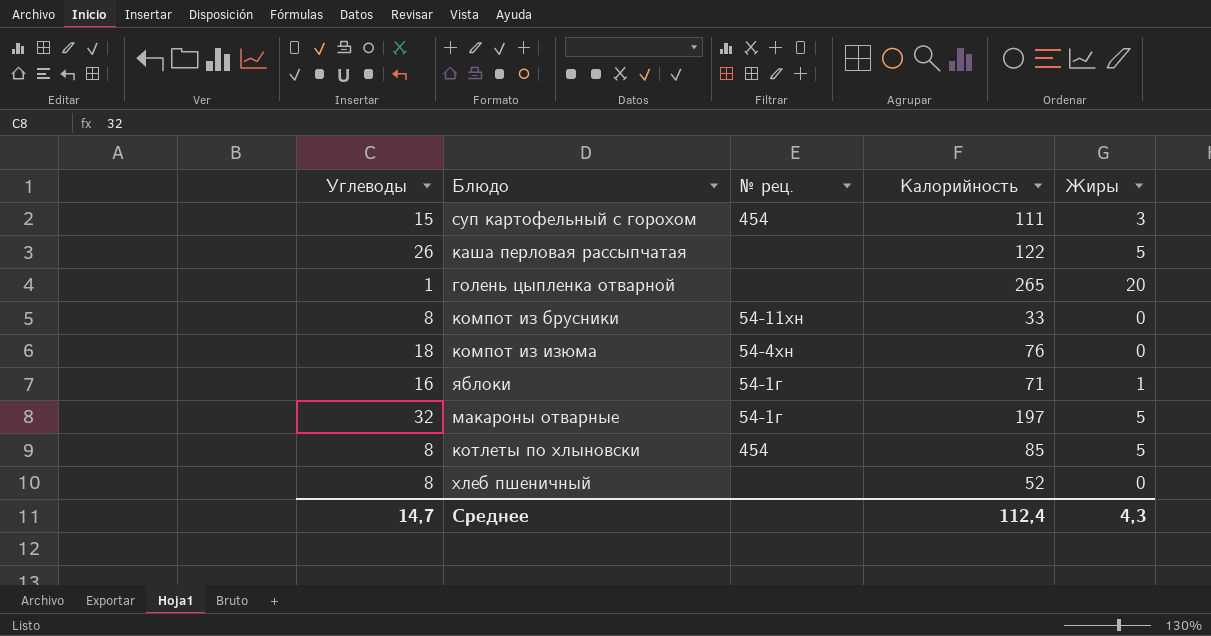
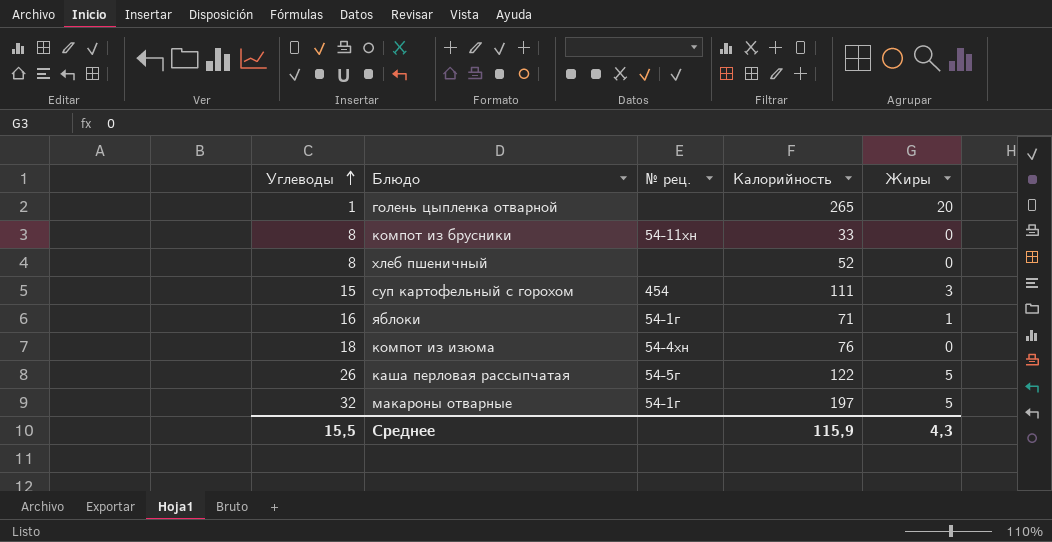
row order: none -> Углеводы ascending
row котлеты по хлыновски: 8 | 454 | 85 | 5 -> none
каша перловая рассыпчатая | № рец.: none -> 54-5г
Среднее | Углеводы: 14,7 -> 15,5
Среднее | Калорийность: 112,4 -> 115,9

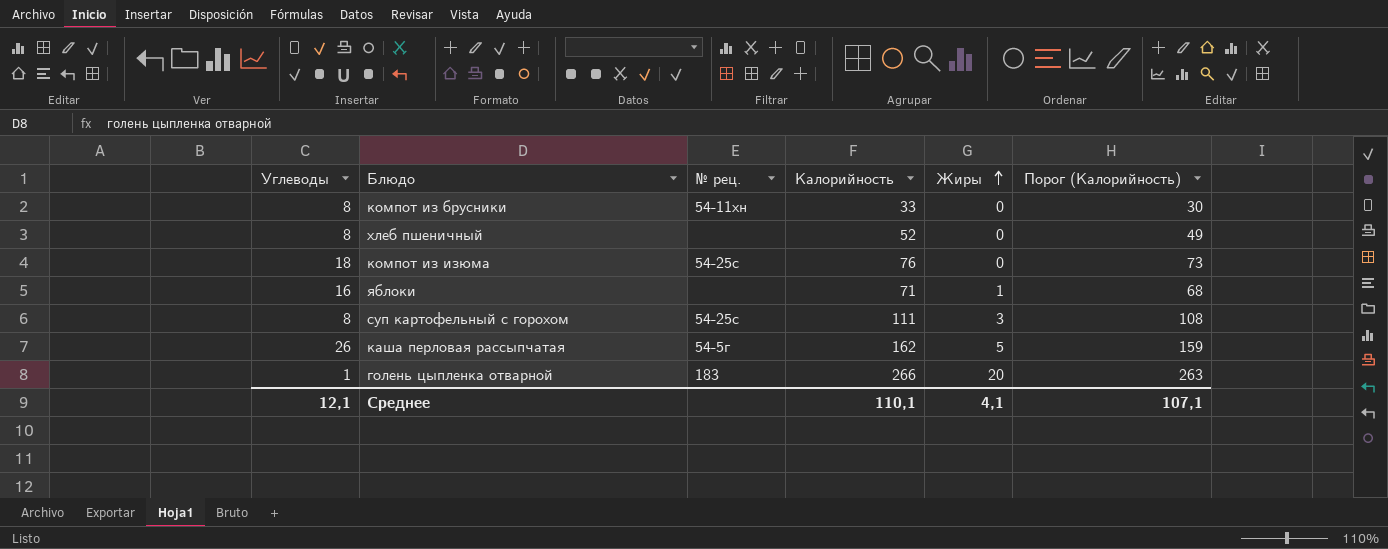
row order: Углеводы ascending -> Жиры ascending
column Порог (Калорийность) | formula: none -> [Калорийность] - 3
row макароны отварные: 32 | 54-1г | 197 | 5 -> none
компот из изюма | № рец.: 54-4хн -> 54-25с
яблоки | № рец.: 54-1г -> none
суп картофельный с горохом | Углеводы: 15 -> 8
суп картофельный с горохом | № рец.: 454 -> 54-25с
каша перловая рассыпчатая | Калорийность: 122 -> 162
голень цыпленка отварной | № рец.: none -> 183
голень цыпленка отварной | Калорийность: 265 -> 266
Среднее | Углеводы: 15,5 -> 12,1
Среднее | Калорийность: 115,9 -> 110,1
Среднее | Жиры: 4,3 -> 4,1

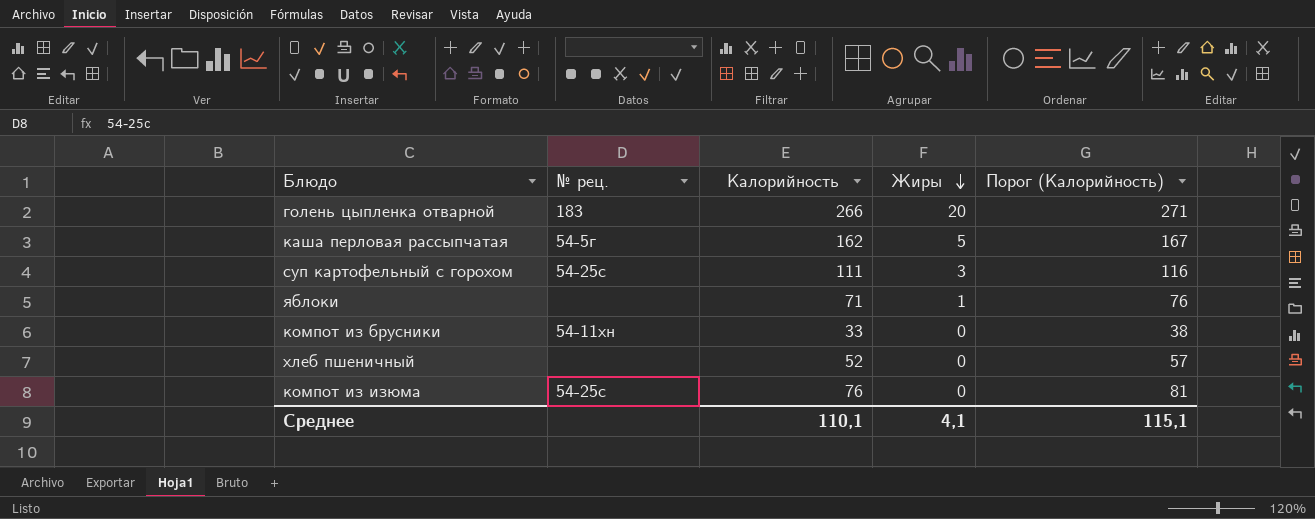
row order: Жиры ascending -> Жиры descending
column Углеводы | position: 1 -> none
column Порог (Калорийность) | formula: [Калорийность] - 3 -> [Калорийность] + 5
Среднее | Порог (Калорийность): 107,1 -> 115,1

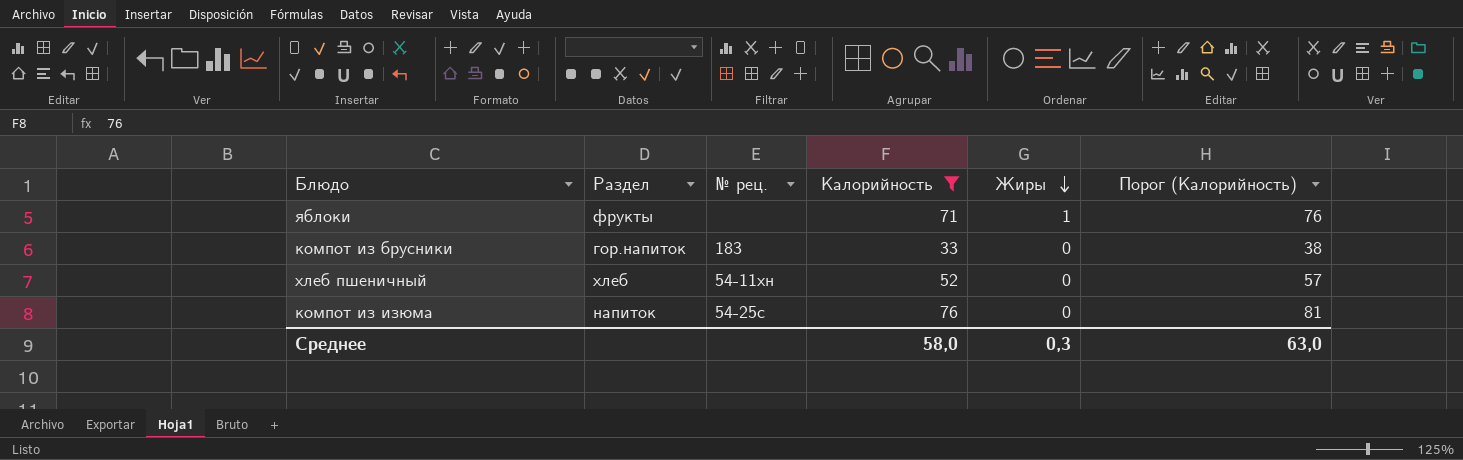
filter: none -> Калорийность <= 76
column Раздел | position: none -> 2
компот из брусники | № рец.: 54-11хн -> 183
хлеб пшеничный | № рец.: none -> 54-11хн
Среднее | Калорийность: 110,1 -> 58,0
Среднее | Жиры: 4,1 -> 0,3
Среднее | Порог (Калорийность): 115,1 -> 63,0

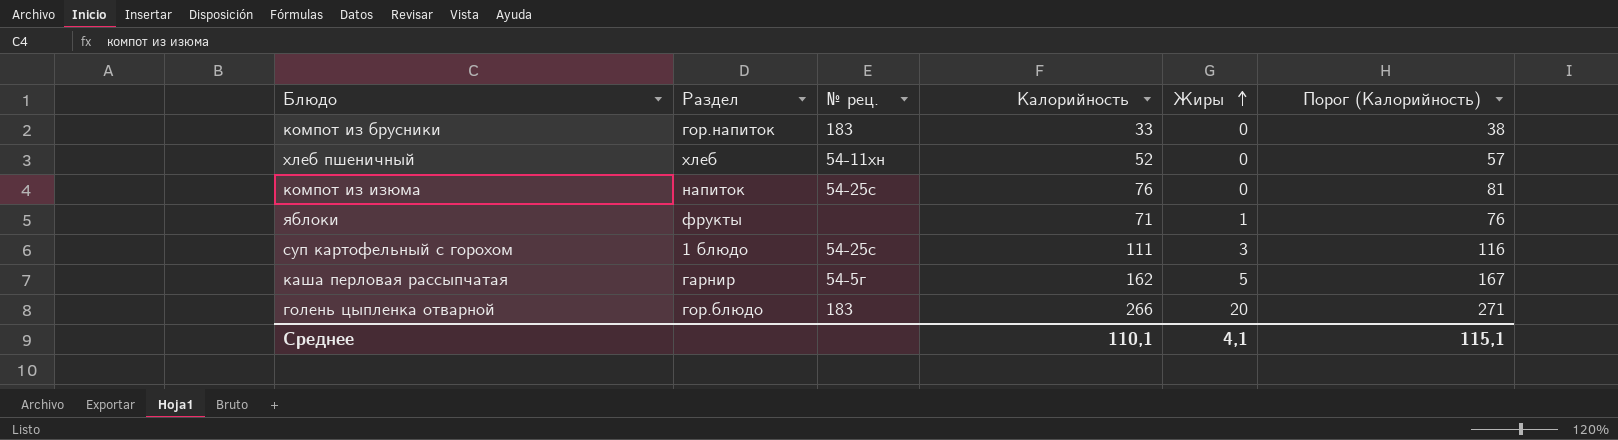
filter: Калорийность <= 76 -> none
row order: Жиры descending -> Жиры ascending
Среднее | Калорийность: 58,0 -> 110,1
Среднее | Жиры: 0,3 -> 4,1
Среднее | Порог (Калорийность): 63,0 -> 115,1

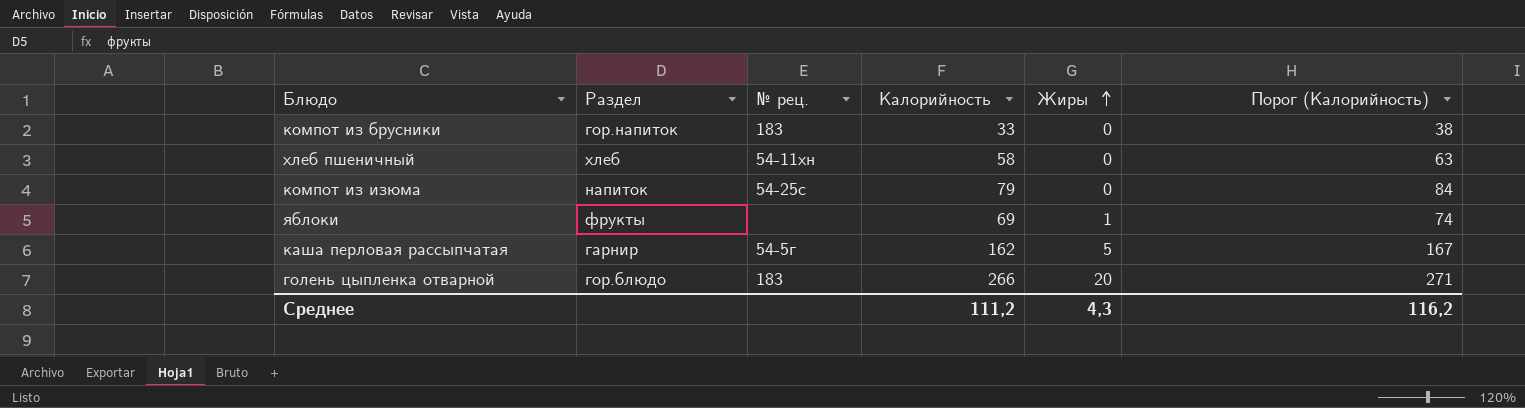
row суп картофельный с горохом: 1 блюдо | 54-25с | 111 | 3 | 116 -> none
хлеб пшеничный | Калорийность: 52 -> 58
хлеб пшеничный | Порог (Калорийность): 57 -> 63
компот из изюма | Калорийность: 76 -> 79
компот из изюма | Порог (Калорийность): 81 -> 84
яблоки | Калорийность: 71 -> 69
яблоки | Порог (Калорийность): 76 -> 74
Среднее | Калорийность: 110,1 -> 111,2
Среднее | Жиры: 4,1 -> 4,3
Среднее | Порог (Калорийность): 115,1 -> 116,2

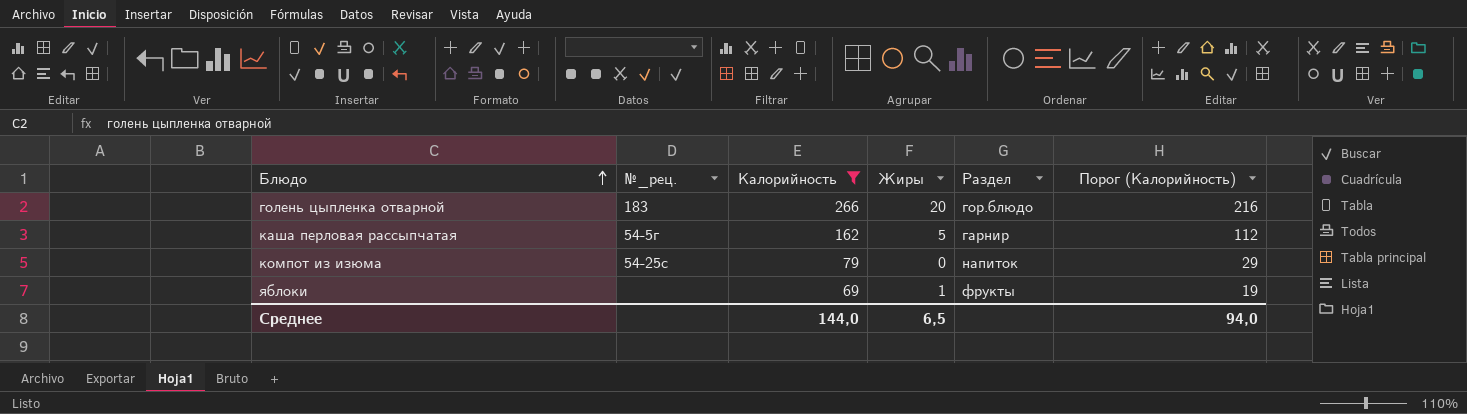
filter: none -> Калорийность >= 69
row order: Жиры ascending -> Блюдо ascending
column name: № рец. -> №_рец.
column Раздел | position: 2 -> 5
column Порог (Калорийность) | formula: [Калорийность] + 5 -> [Калорийность] - 50
Среднее | Калорийность: 111,2 -> 144,0
Среднее | Жиры: 4,3 -> 6,5
Среднее | Порог (Калорийность): 116,2 -> 94,0

